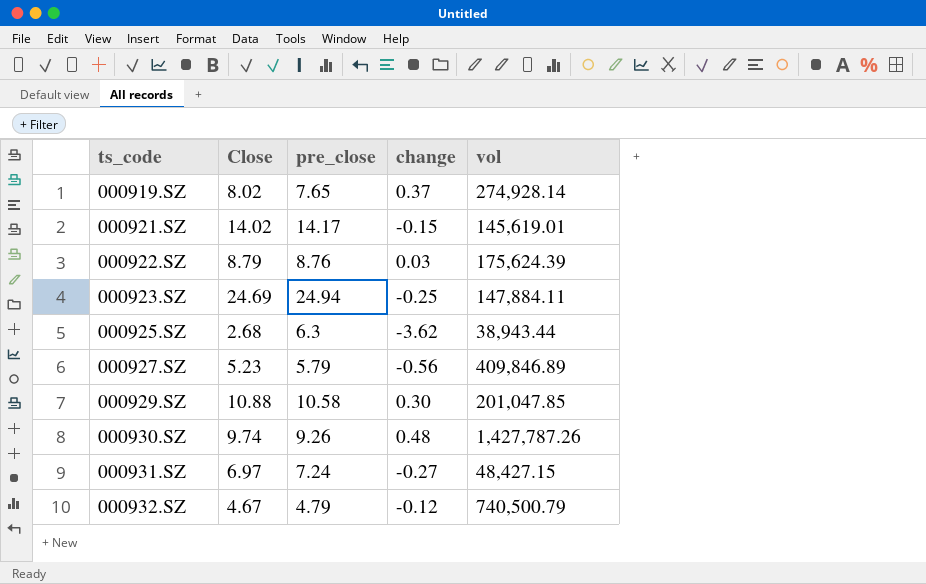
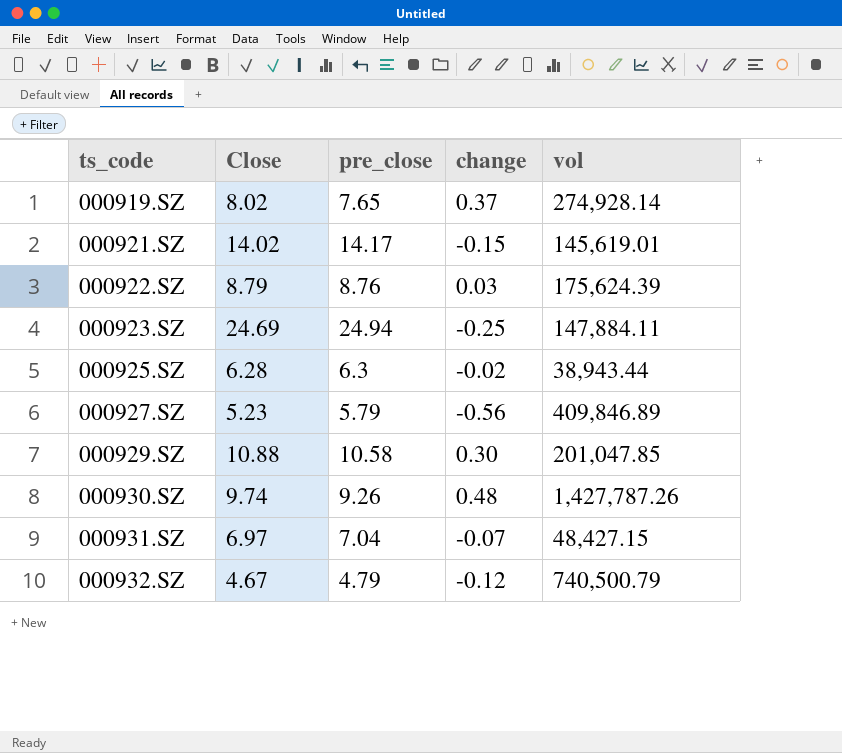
000925.SZ | Close: 2.68 -> 6.28
000925.SZ | change: -3.62 -> -0.02
000931.SZ | pre_close: 7.24 -> 7.04
000931.SZ | change: -0.27 -> -0.07

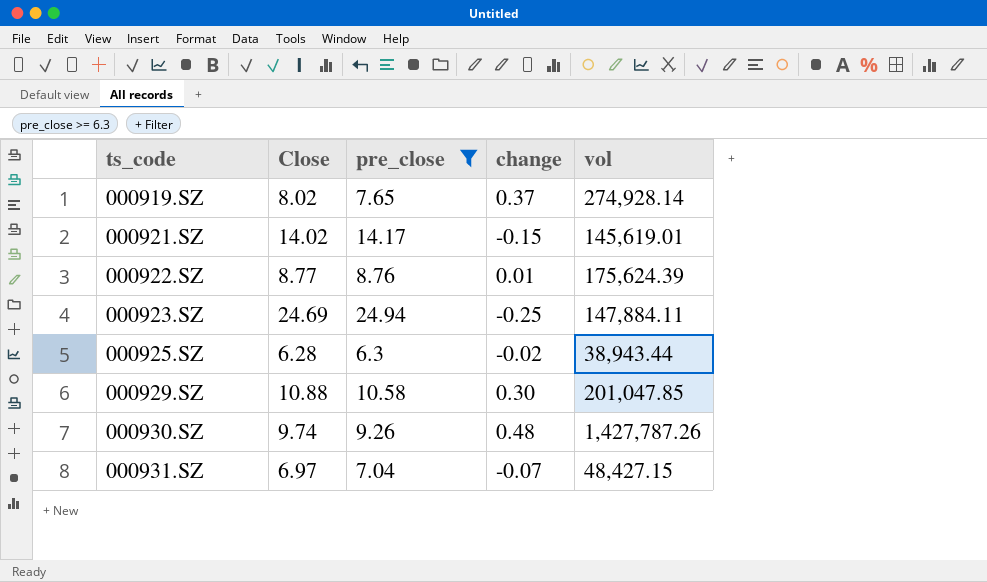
filter: none -> pre_close >= 6.3
000922.SZ | Close: 8.79 -> 8.77
000922.SZ | change: 0.03 -> 0.01

